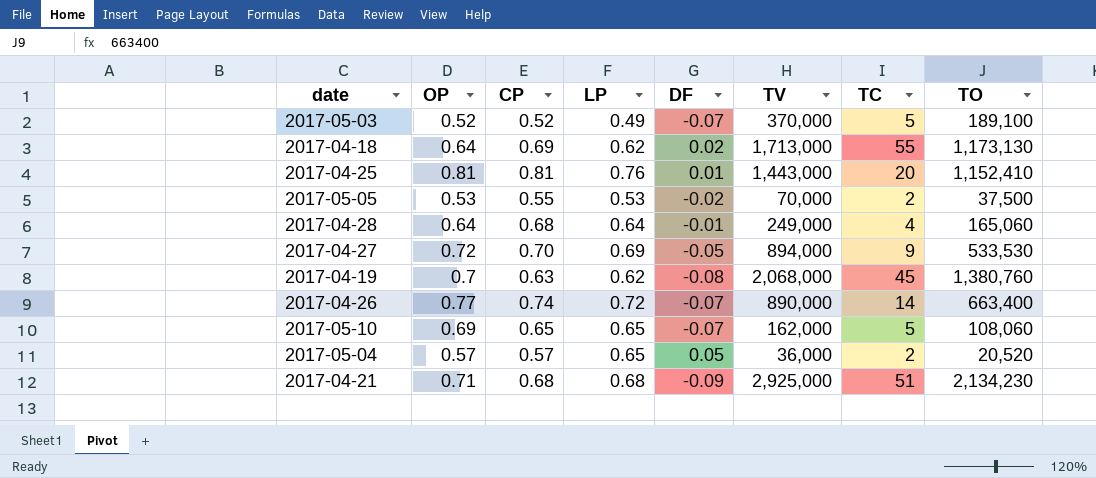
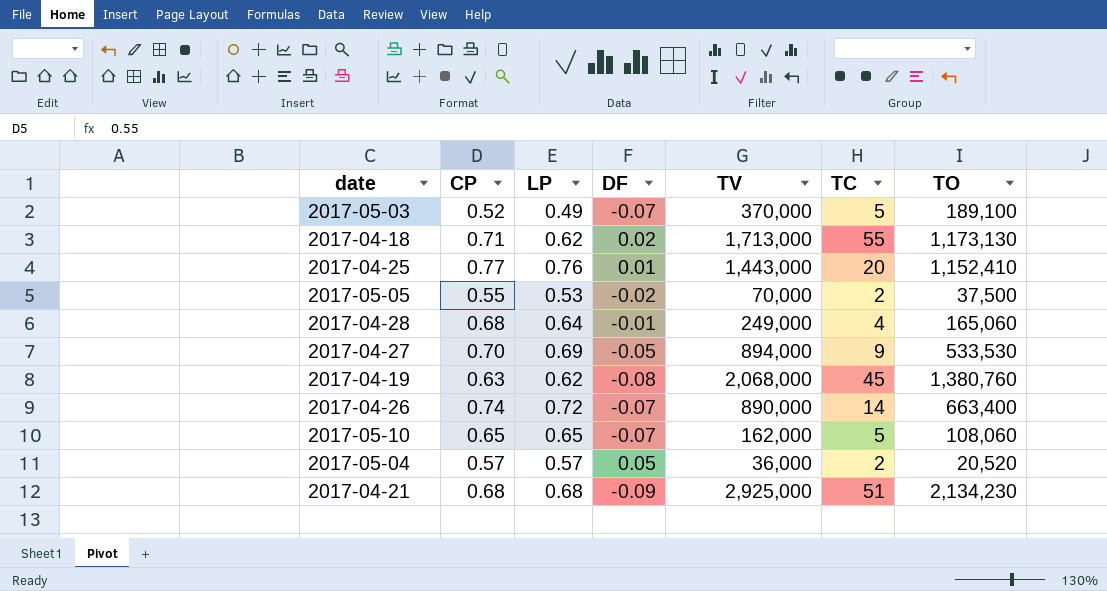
column OP | position: 2 -> none
2017-04-18 | CP: 0.69 -> 0.71
2017-04-25 | CP: 0.81 -> 0.77
2017-05-04 | LP: 0.65 -> 0.57

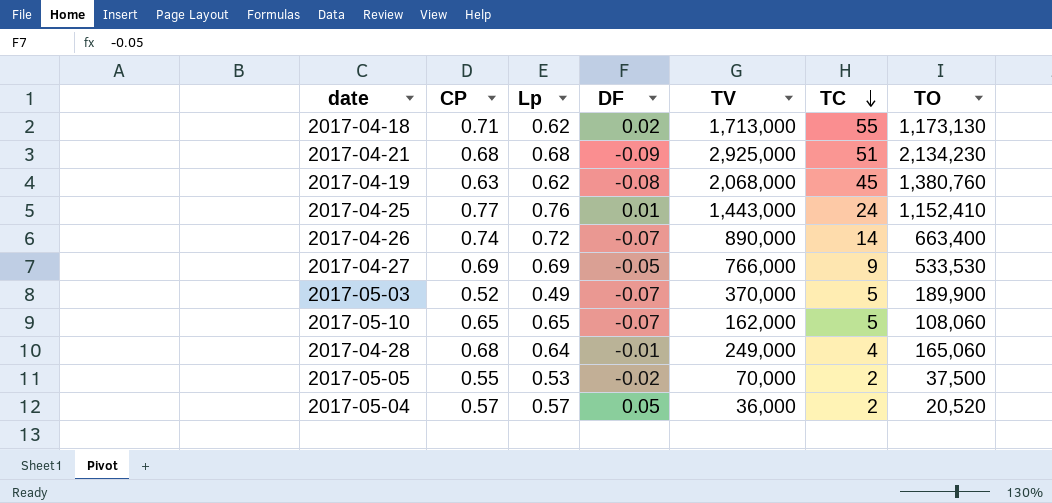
row order: none -> TC descending
column name: LP -> Lp
2017-04-25 | TC: 20 -> 24
2017-04-27 | CP: 0.70 -> 0.69
2017-04-27 | TV: 894,000 -> 766,000
2017-05-03 | TO: 189,100 -> 189,900

